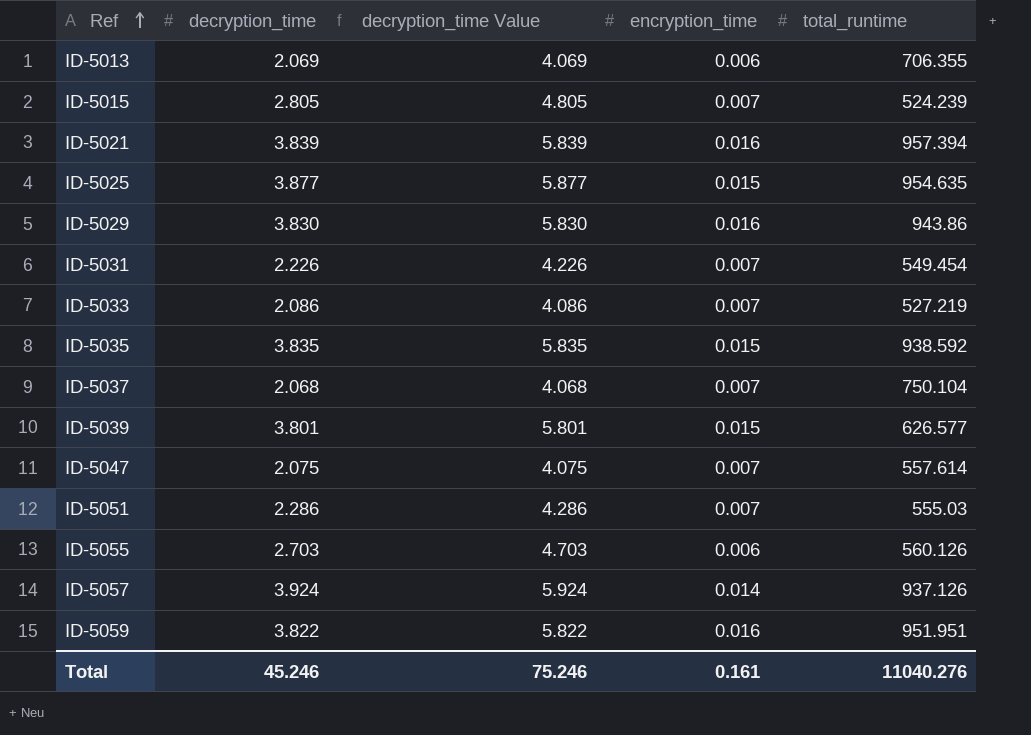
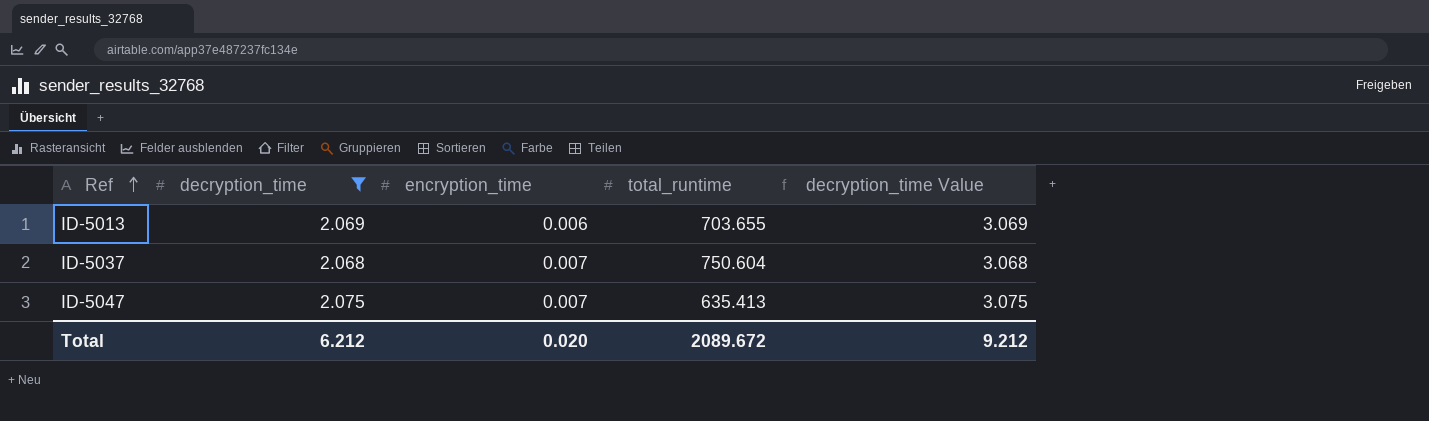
filter: none -> decryption_time <= 2.075
column decryption_time Value | formula: [decryption_time] + 2 -> [decryption_time] + 1
column decryption_time Value | position: 3 -> 5
ID-5013 | total_runtime: 706.355 -> 703.655
ID-5037 | total_runtime: 750.104 -> 750.604
ID-5047 | total_runtime: 557.614 -> 635.413
Total | decryption_time: 45.246 -> 6.212
Total | encryption_time: 0.161 -> 0.020
Total | total_runtime: 11040.276 -> 2089.672
Total | decryption_time Value: 75.246 -> 9.212

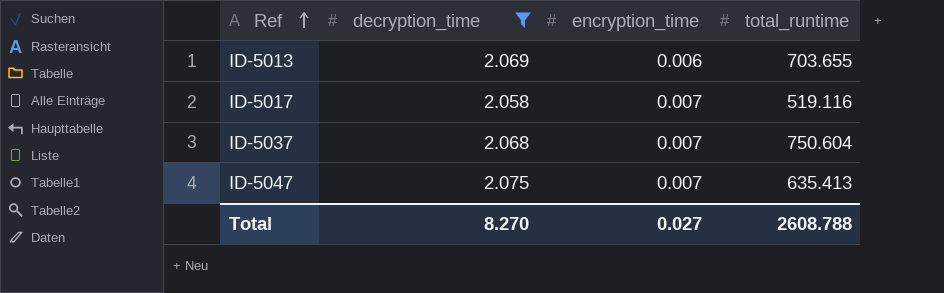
column decryption_time Value | formula: [decryption_time] + 1 -> none
row ID-5017: none -> 2.058 | 0.007 | 519.116
Total | decryption_time: 6.212 -> 8.270
Total | encryption_time: 0.020 -> 0.027
Total | total_runtime: 2089.672 -> 2608.788

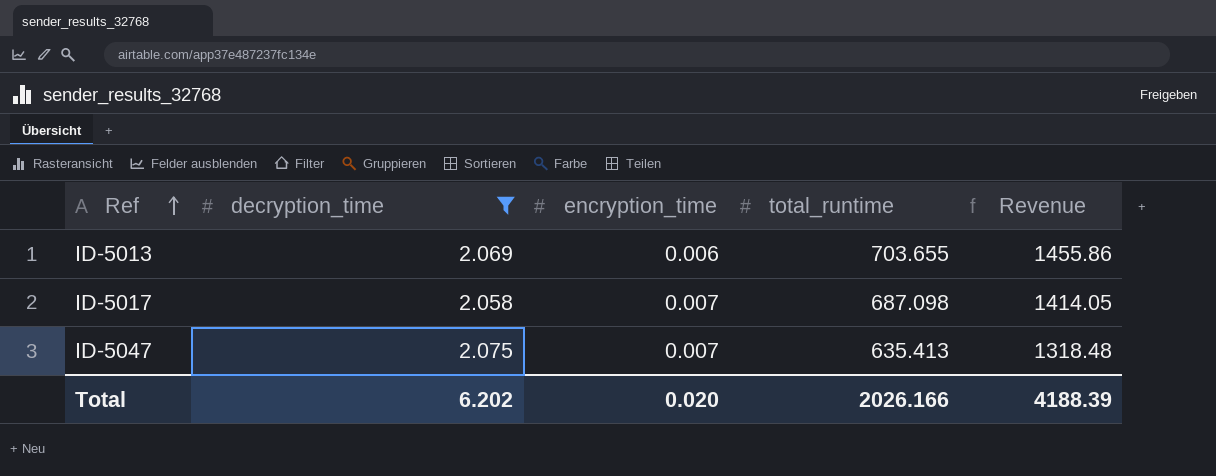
column Revenue | formula: none -> [decryption_time] * [total_runtime]
row ID-5037: 2.068 | 0.007 | 750.604 -> none
ID-5017 | total_runtime: 519.116 -> 687.098
Total | decryption_time: 8.270 -> 6.202
Total | encryption_time: 0.027 -> 0.020
Total | total_runtime: 2608.788 -> 2026.166

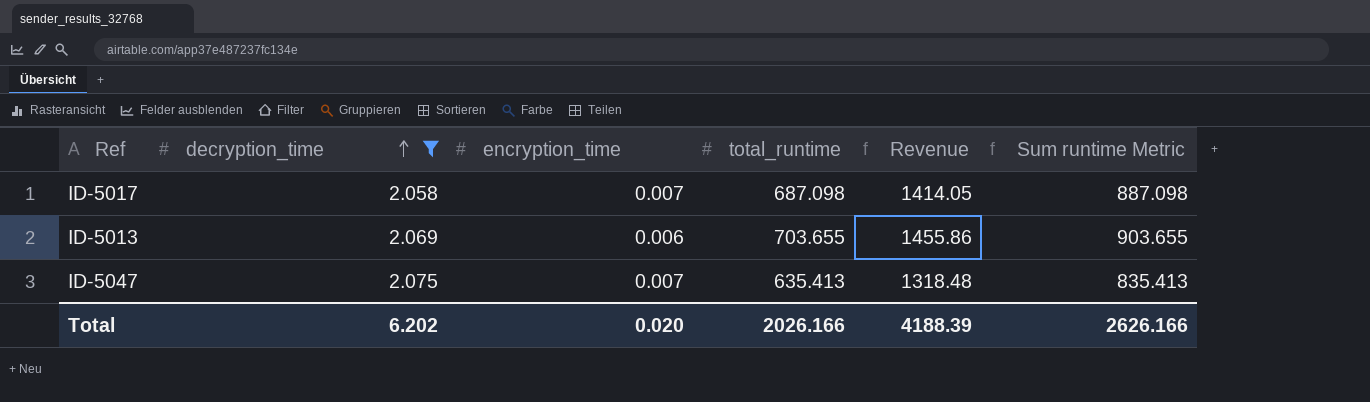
row order: Ref ascending -> decryption_time ascending
column Sum runtime Metric | formula: none -> [total_runtime] + 200

